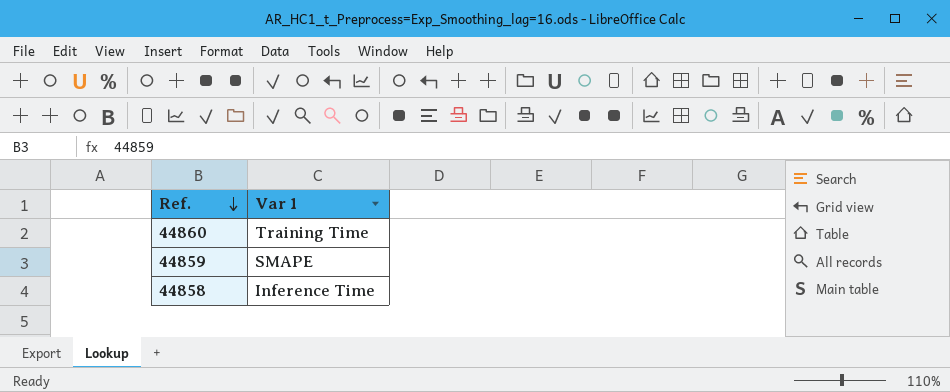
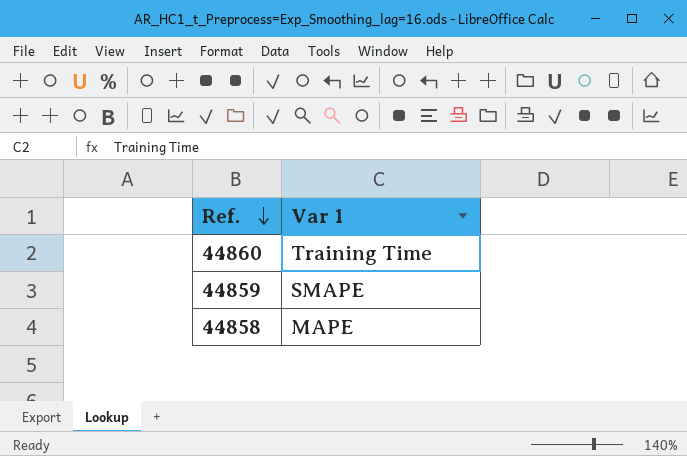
44858 | Var 1: Inference Time -> MAPE

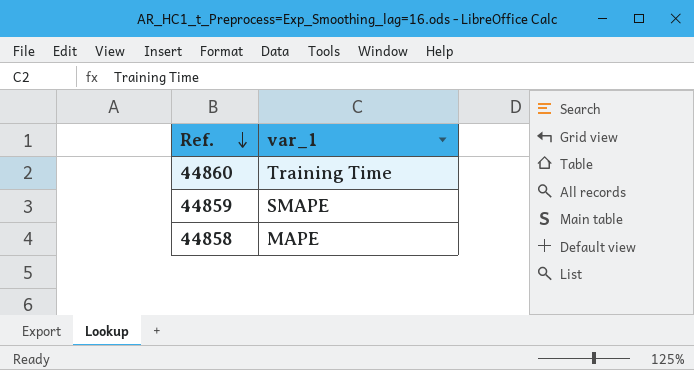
column name: Var 1 -> var_1

